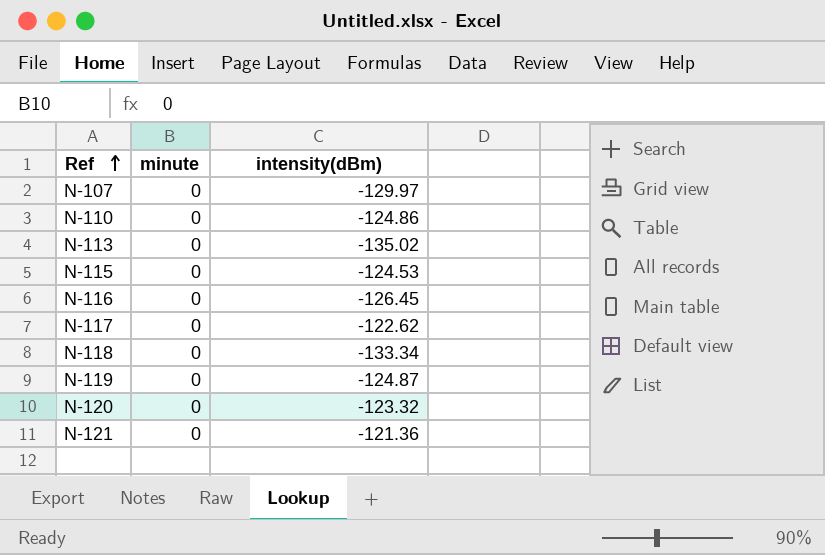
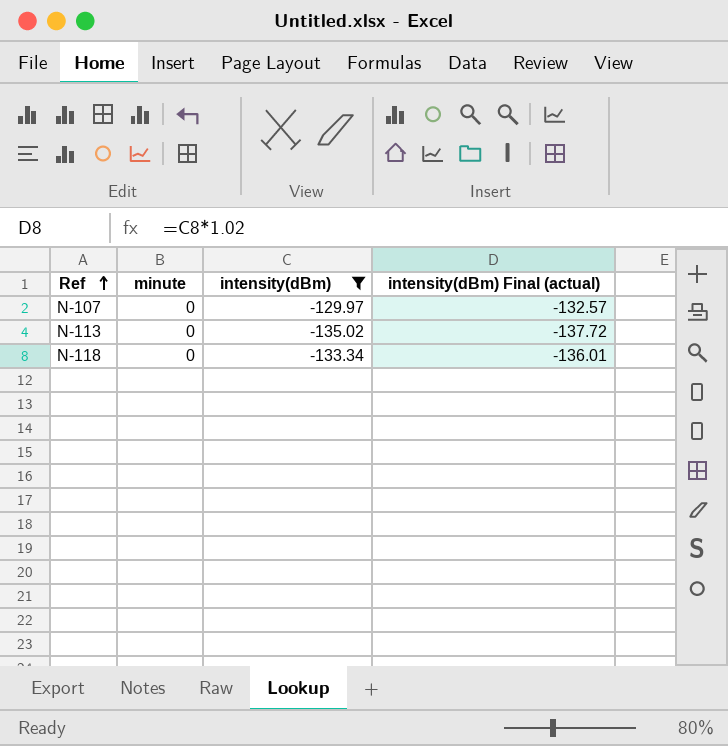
filter: none -> intensity(dBm) <= -129.97
column intensity(dBm) Final (actual) | formula: none -> [intensity(dBm)] * 1.02

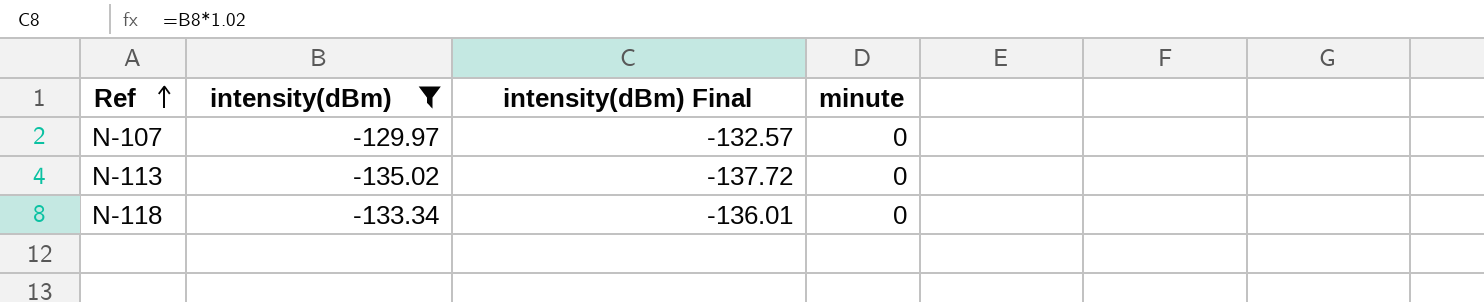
column name: intensity(dBm) Final (actual) -> intensity(dBm) Final
column minute | position: 2 -> 4

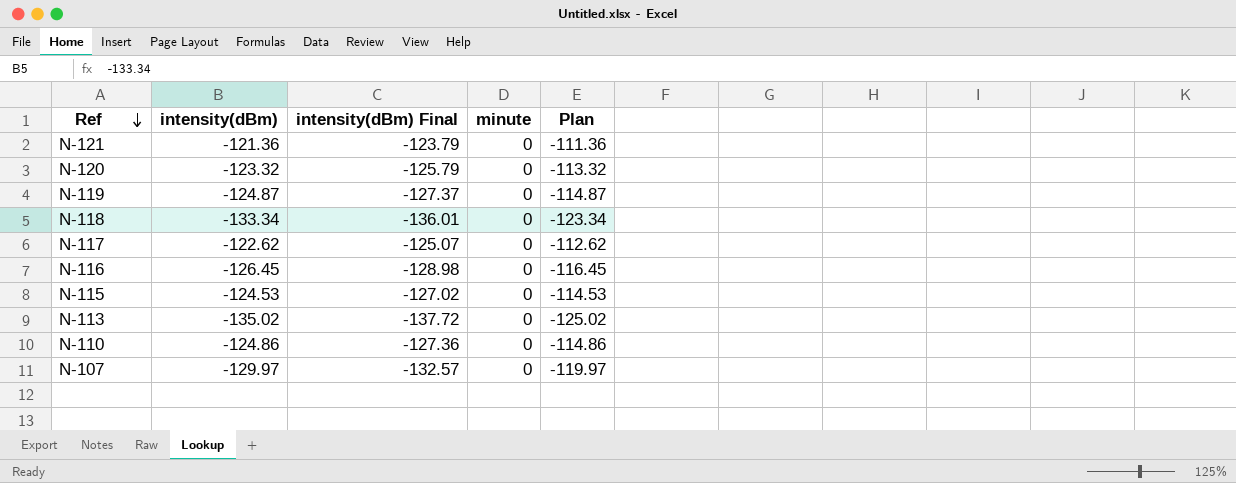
filter: intensity(dBm) <= -129.97 -> none
row order: Ref ascending -> Ref descending
column Plan | formula: none -> [intensity(dBm)] + 10

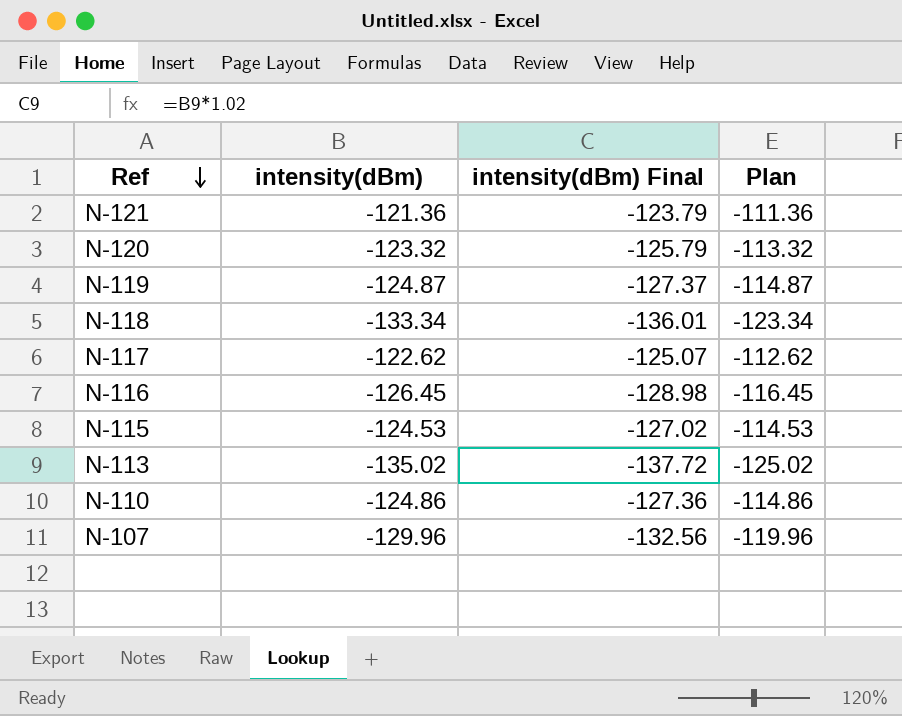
column minute | position: 4 -> none
N-107 | intensity(dBm): -129.97 -> -129.96
N-107 | intensity(dBm) Final: -132.57 -> -132.56
N-107 | Plan: -119.97 -> -119.96

